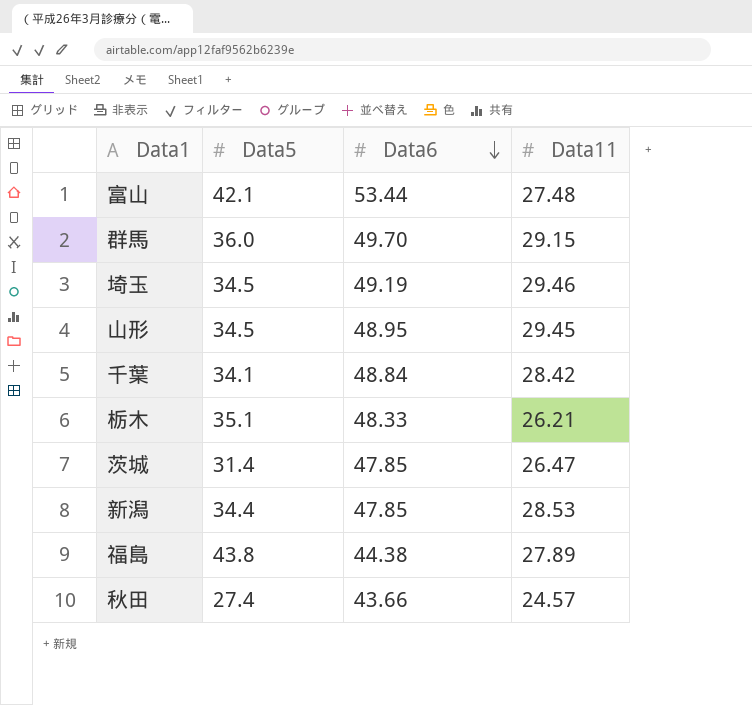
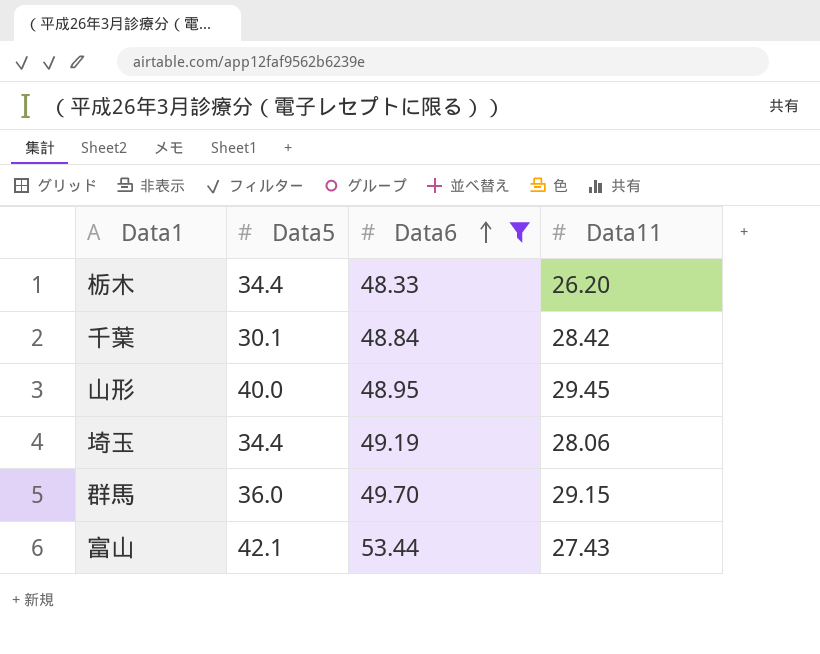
filter: none -> Data6 >= 48.33
row order: Data6 descending -> Data6 ascending
栃木 | Data5: 35.1 -> 34.4
栃木 | Data11: 26.21 -> 26.20
千葉 | Data5: 34.1 -> 30.1
山形 | Data5: 34.5 -> 40.0
埼玉 | Data5: 34.5 -> 34.4
埼玉 | Data11: 29.46 -> 28.06
富山 | Data11: 27.48 -> 27.43

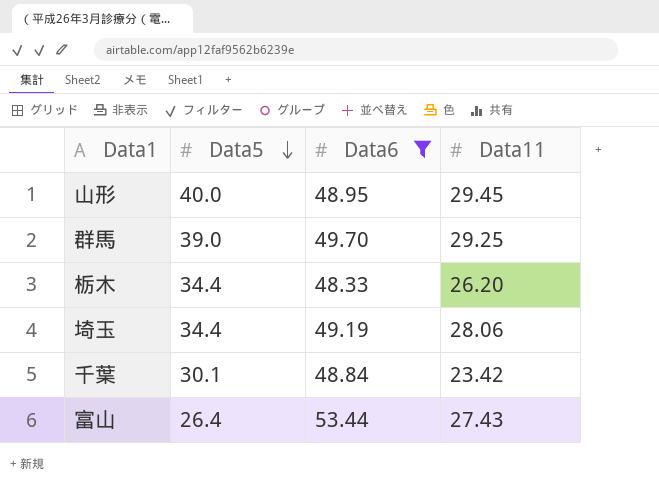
row order: Data6 ascending -> Data5 descending
群馬 | Data5: 36.0 -> 39.0
群馬 | Data11: 29.15 -> 29.25
千葉 | Data11: 28.42 -> 23.42
富山 | Data5: 42.1 -> 26.4

